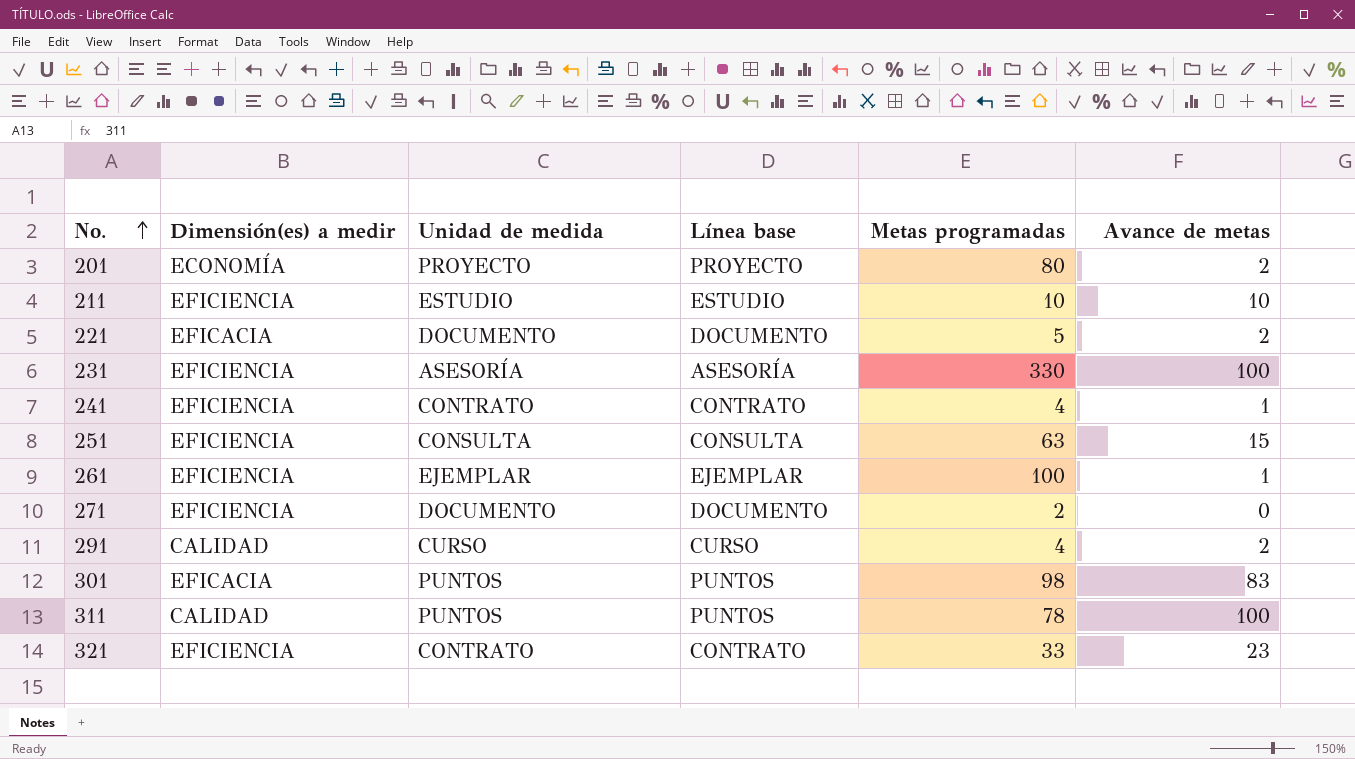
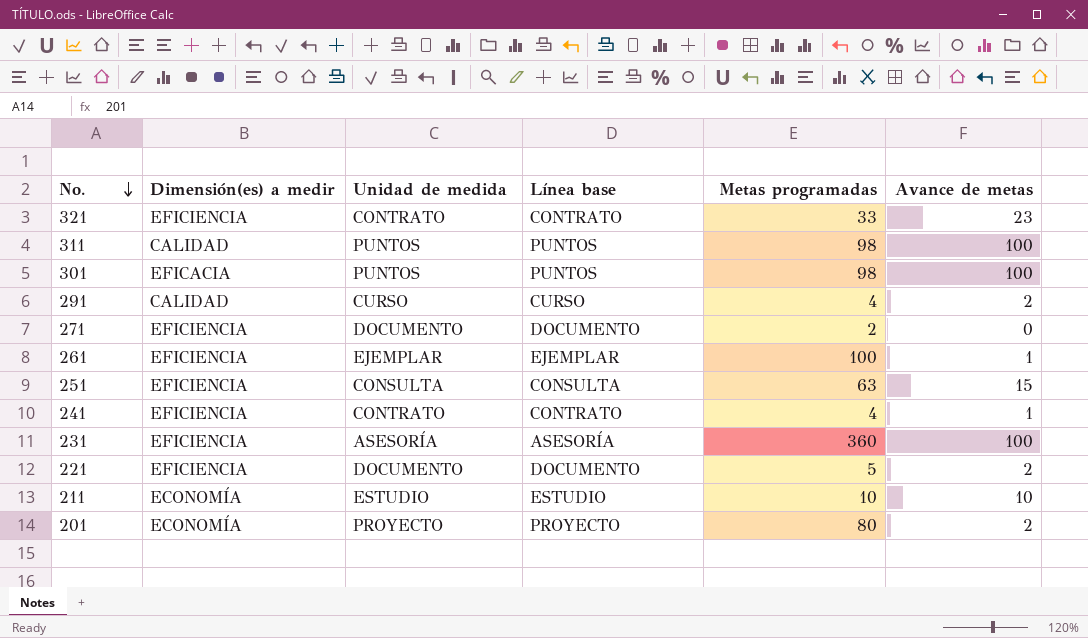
row order: No. ascending -> No. descending
311 | Metas programadas: 78 -> 98
301 | Avance de metas: 83 -> 100
231 | Metas programadas: 330 -> 360
221 | Dimensión(es) a medir: EFICACIA -> EFICIENCIA
211 | Dimensión(es) a medir: EFICIENCIA -> ECONOMÍA

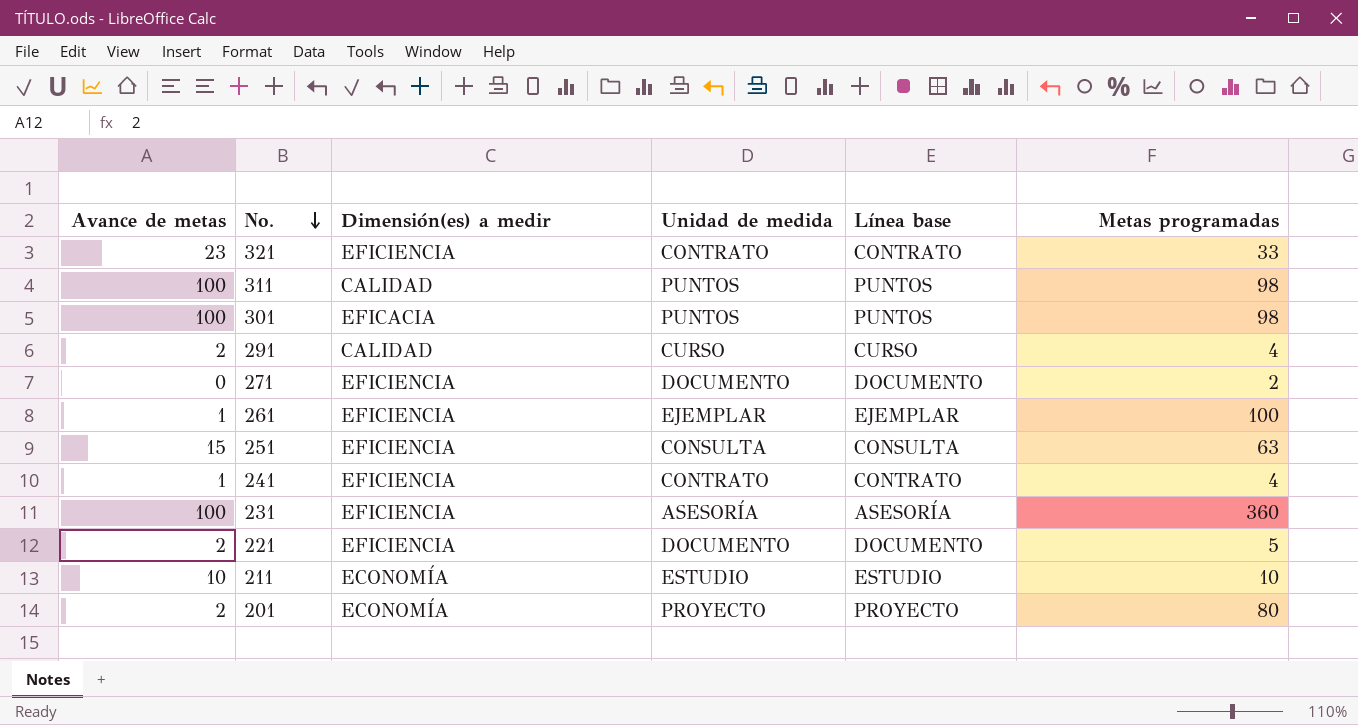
column Avance de metas | position: 6 -> 1

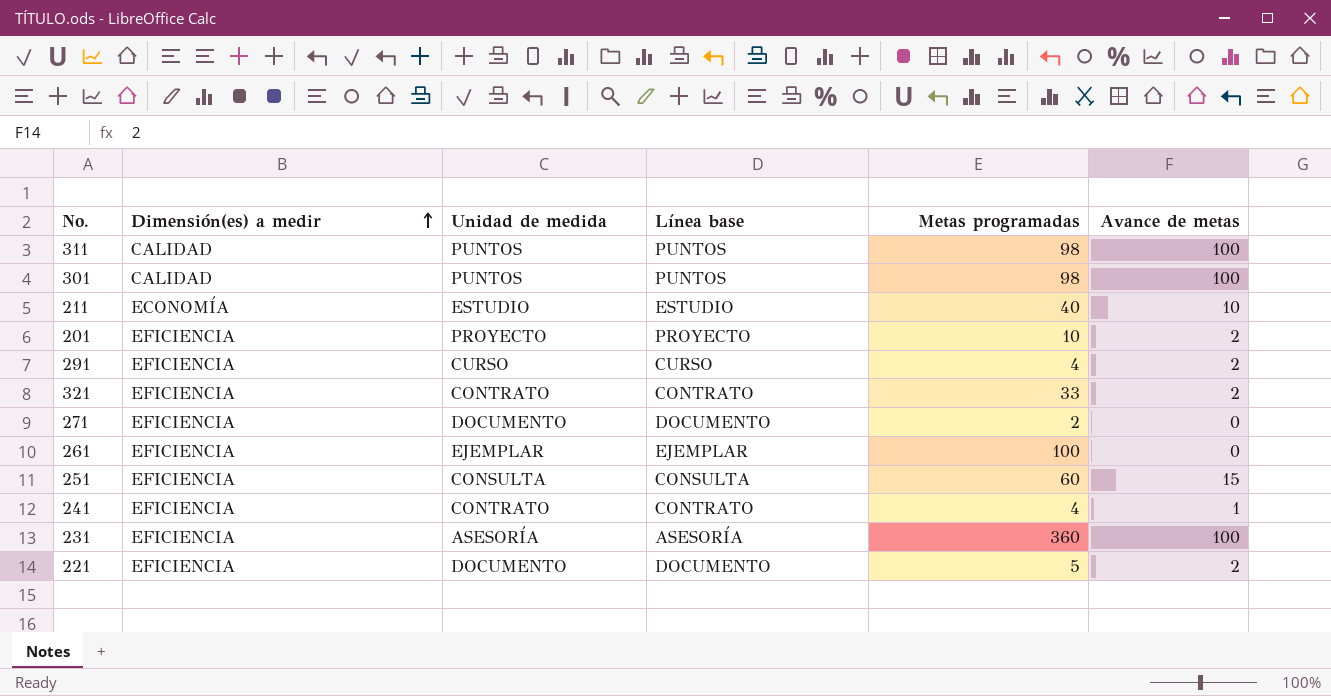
row order: No. descending -> Dimensión(es) a medir ascending
column Avance de metas | position: 1 -> 6
301 | Dimensión(es) a medir: EFICACIA -> CALIDAD
211 | Metas programadas: 10 -> 40
201 | Dimensión(es) a medir: ECONOMÍA -> EFICIENCIA
201 | Metas programadas: 80 -> 10
291 | Dimensión(es) a medir: CALIDAD -> EFICIENCIA
321 | Avance de metas: 23 -> 2
261 | Avance de metas: 1 -> 0
251 | Metas programadas: 63 -> 60

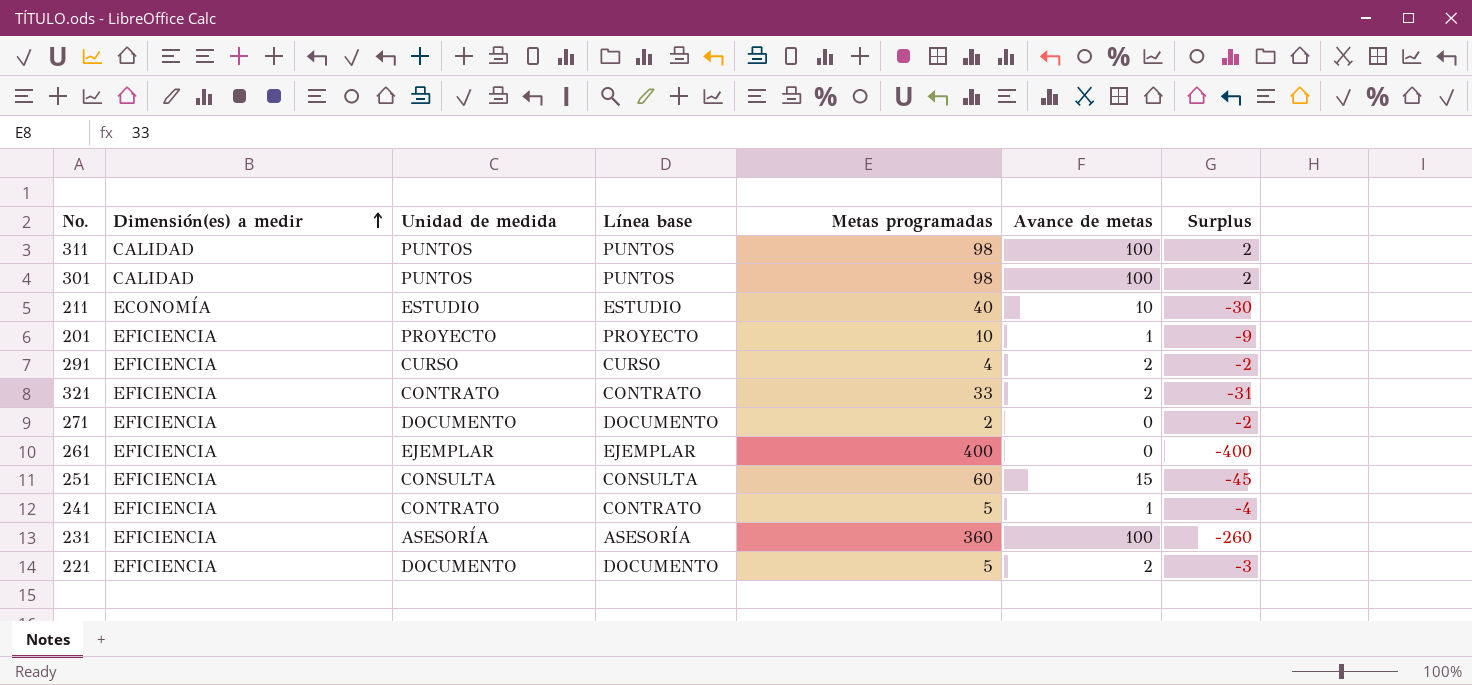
column Surplus | formula: none -> [Avance de metas] - [Metas programadas]
201 | Avance de metas: 2 -> 1
261 | Metas programadas: 100 -> 400
241 | Metas programadas: 4 -> 5

